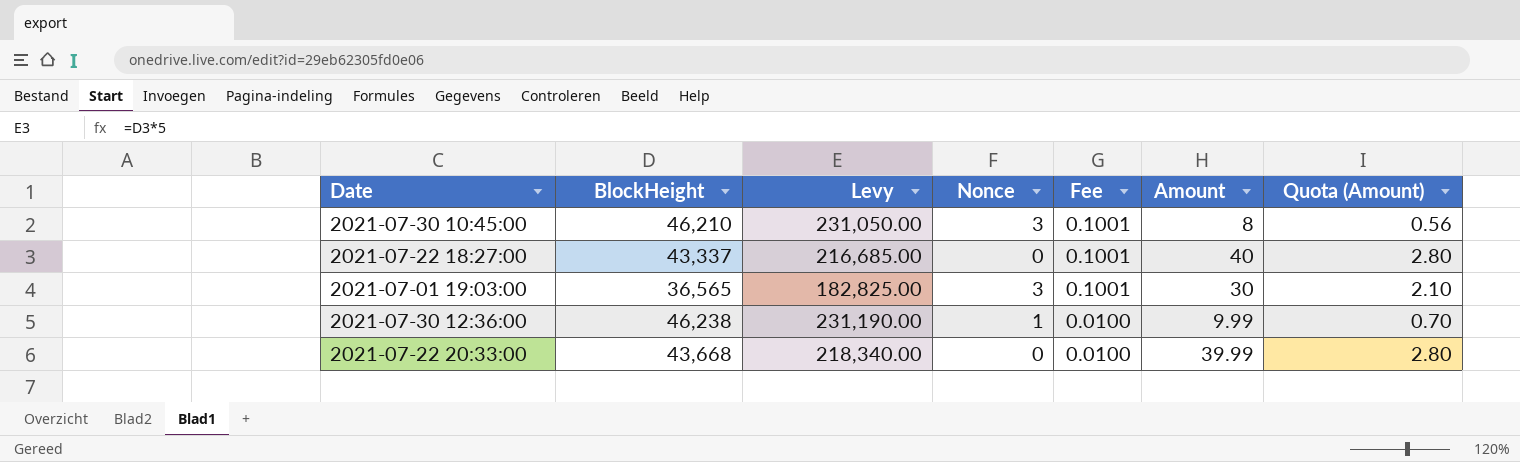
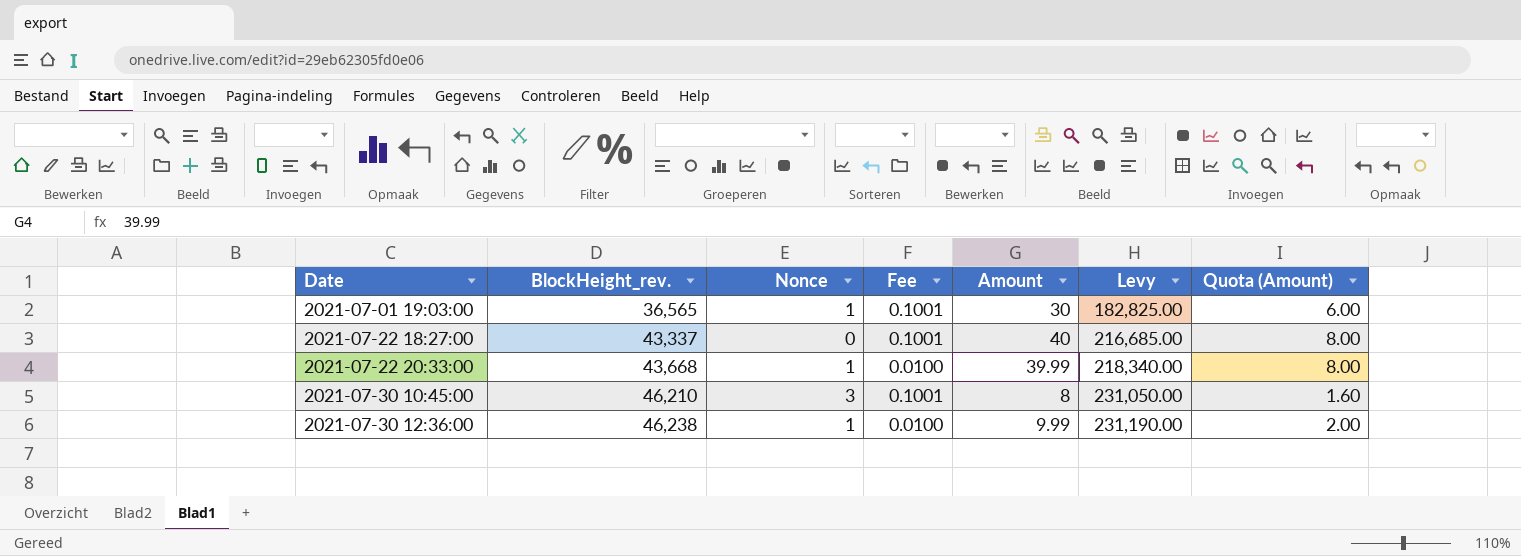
row order: Fee descending -> Date ascending
column name: BlockHeight -> BlockHeight_rev.
column Levy | position: 3 -> 6
column Quota (Amount) | formula: [Amount] * 0.07 -> [Amount] * 0.2
2021-07-01 19:03:00 | Nonce: 3 -> 1
2021-07-22 20:33:00 | Nonce: 0 -> 1

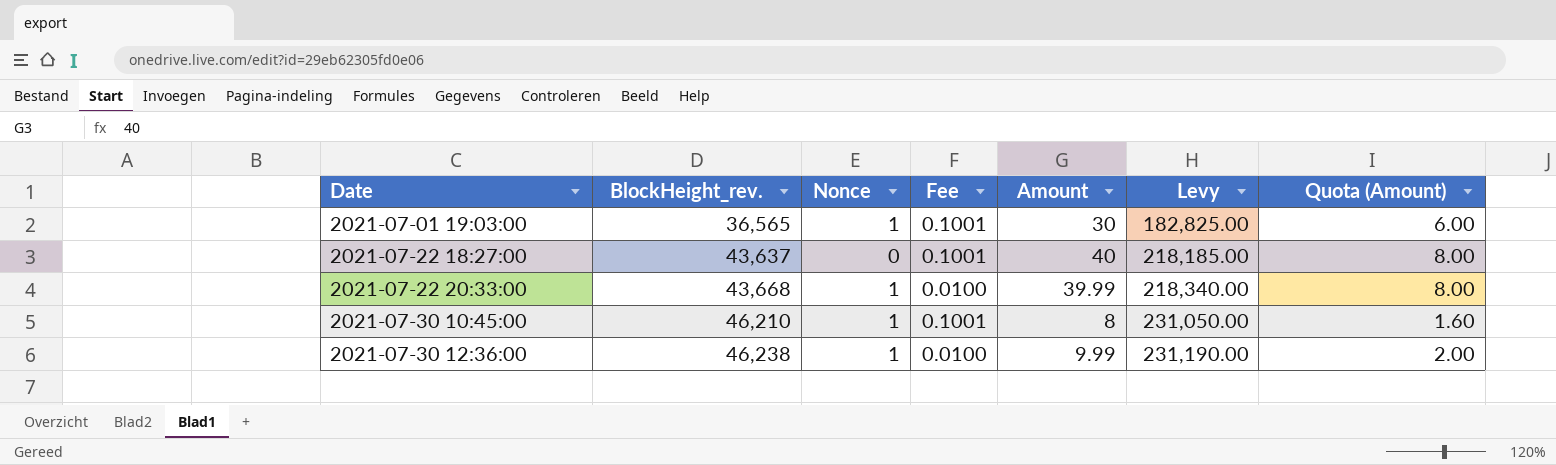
2021-07-22 18:27:00 | BlockHeight_rev.: 43,337 -> 43,637
2021-07-22 18:27:00 | Levy: 216,685.00 -> 218,185.00
2021-07-30 10:45:00 | Nonce: 3 -> 1

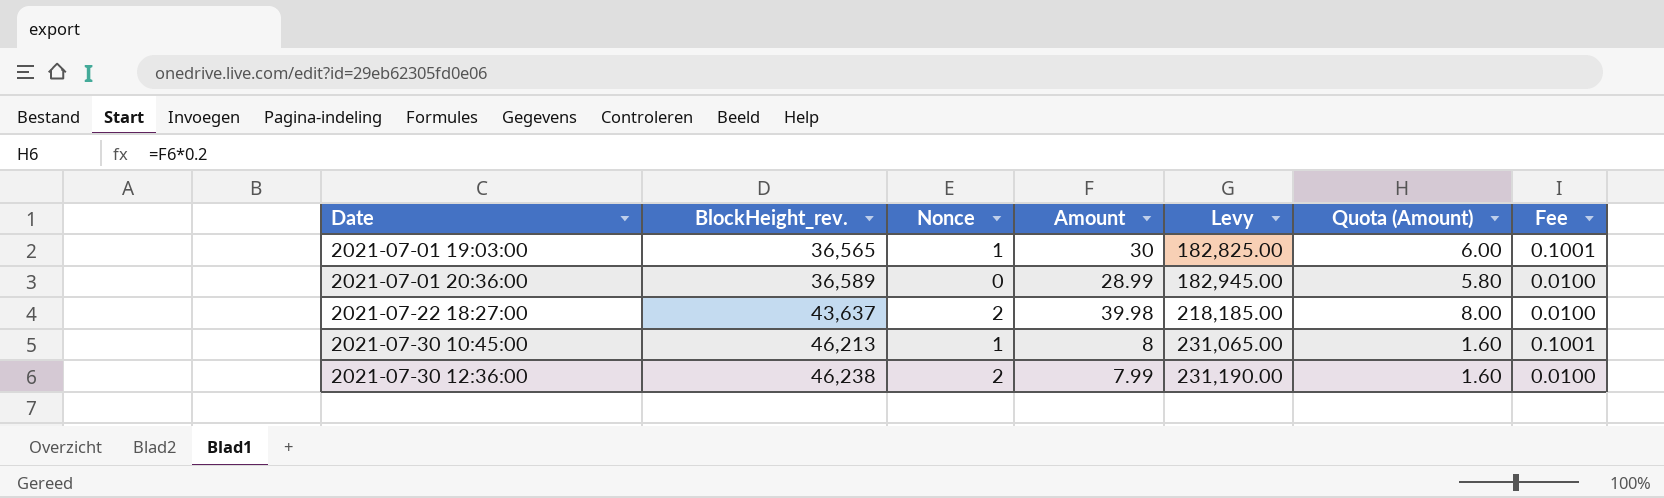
column Fee | position: 4 -> 7
row 2021-07-22 20:33:00: 43,668 | 1 | 0.0100 | 39.99 | 218,340.00 | 8.00 -> none
row 2021-07-01 20:36:00: none -> 36,589 | 0 | 28.99 | 182,945.00 | 5.80 | 0.0100
2021-07-22 18:27:00 | Nonce: 0 -> 2
2021-07-22 18:27:00 | Amount: 40 -> 39.98
2021-07-22 18:27:00 | Fee: 0.1001 -> 0.0100
2021-07-30 10:45:00 | BlockHeight_rev.: 46,210 -> 46,213
2021-07-30 10:45:00 | Levy: 231,050.00 -> 231,065.00
2021-07-30 12:36:00 | Nonce: 1 -> 2
2021-07-30 12:36:00 | Amount: 9.99 -> 7.99
2021-07-30 12:36:00 | Quota (Amount): 2.00 -> 1.60

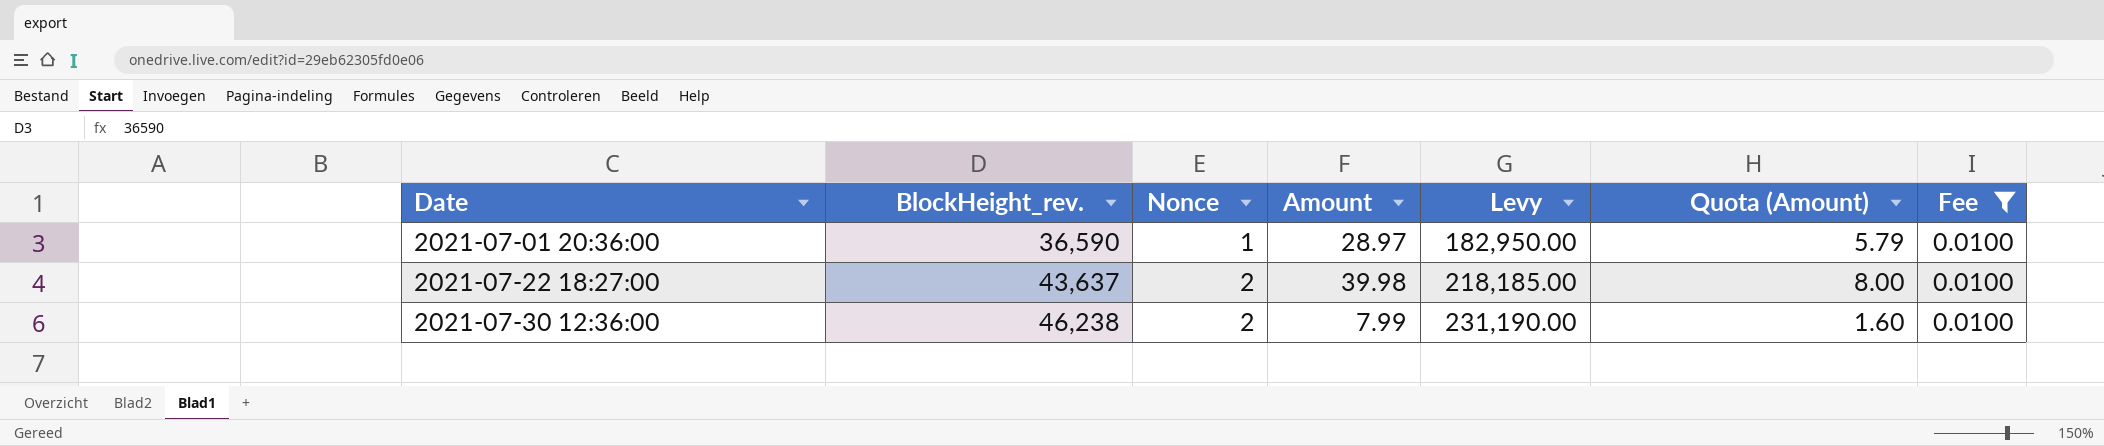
filter: none -> Fee = 0.0100
2021-07-01 20:36:00 | BlockHeight_rev.: 36,589 -> 36,590
2021-07-01 20:36:00 | Nonce: 0 -> 1
2021-07-01 20:36:00 | Amount: 28.99 -> 28.97
2021-07-01 20:36:00 | Levy: 182,945.00 -> 182,950.00
2021-07-01 20:36:00 | Quota (Amount): 5.80 -> 5.79

